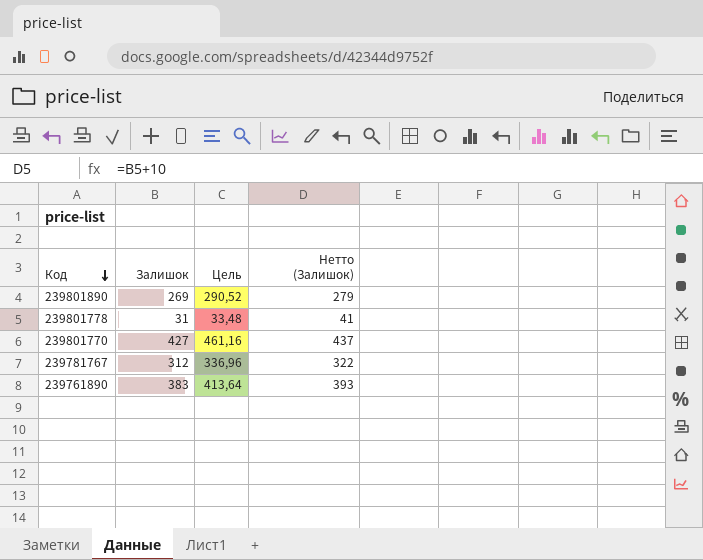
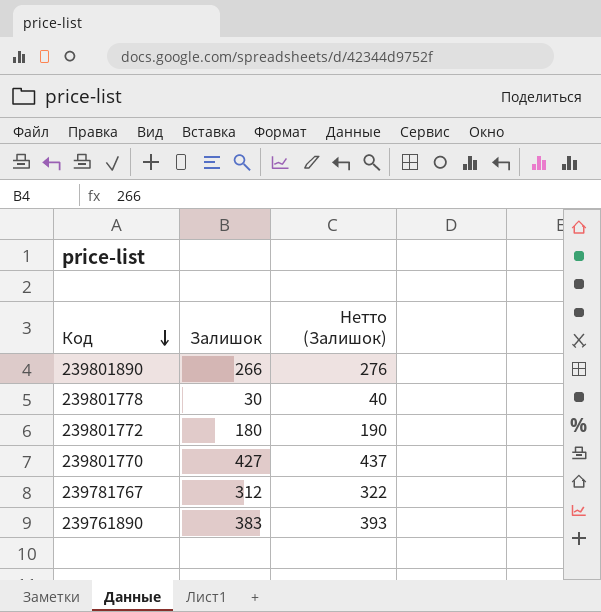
column Цель | formula: [Залишок] * 1,08 -> none
239801890 | Залишок: 269 -> 266
239801890 | Нетто (Залишок): 279 -> 276
239801778 | Залишок: 31 -> 30
239801778 | Нетто (Залишок): 41 -> 40
row 239801772: none -> 180 | 190

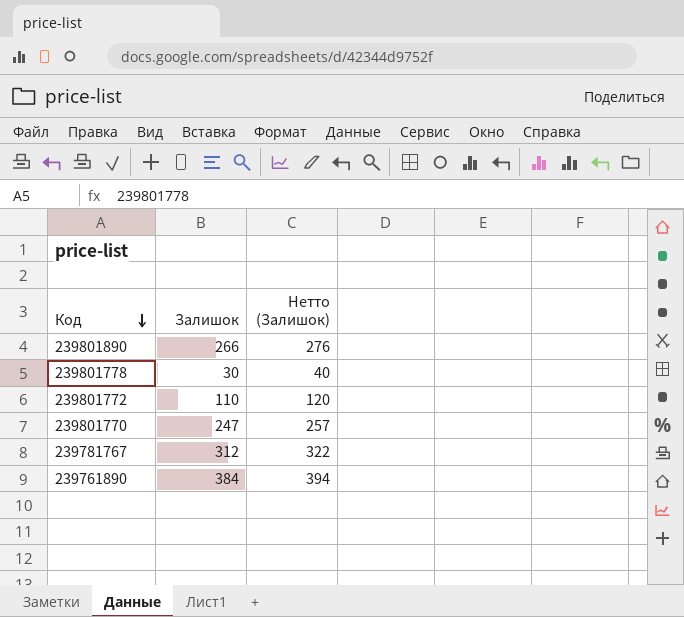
239801772 | Залишок: 180 -> 110
239801772 | Нетто (Залишок): 190 -> 120
239801770 | Залишок: 427 -> 247
239801770 | Нетто (Залишок): 437 -> 257
239761890 | Залишок: 383 -> 384
239761890 | Нетто (Залишок): 393 -> 394

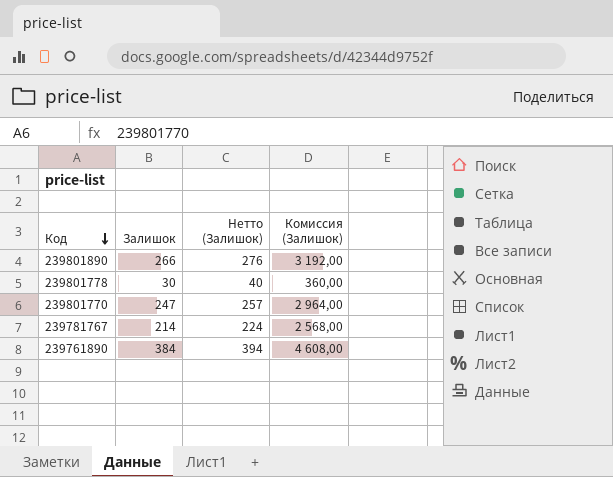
column Комиссия (Залишок) | formula: none -> [Залишок] * 12
row 239801772: 110 | 120 -> none
239781767 | Залишок: 312 -> 214
239781767 | Нетто (Залишок): 322 -> 224

